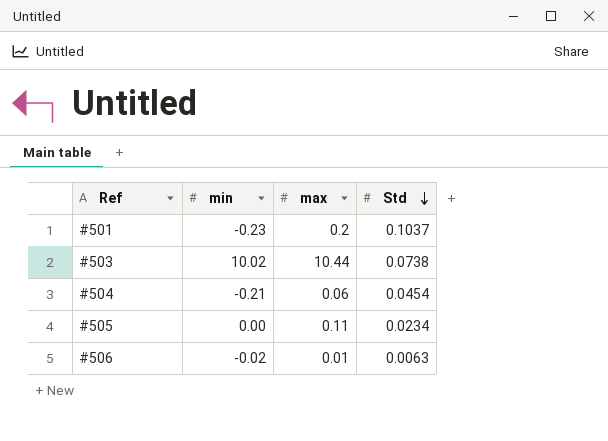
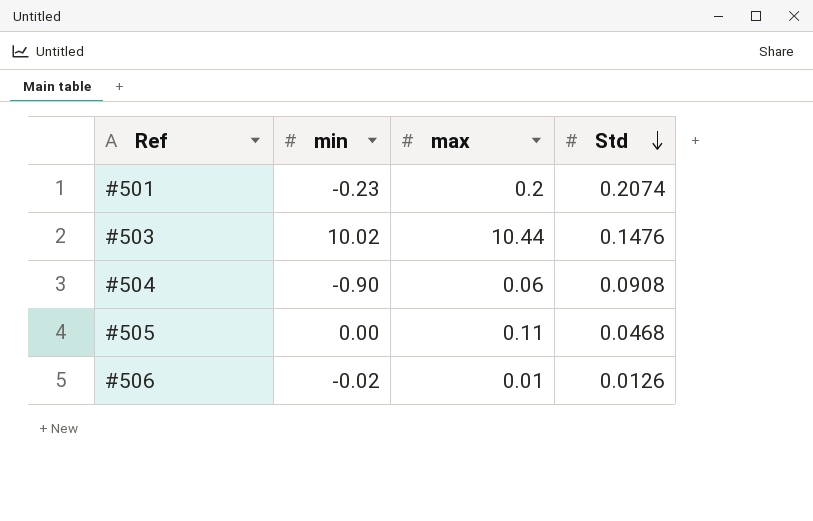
#501 | Std: 0.1037 -> 0.2074
#503 | Std: 0.0738 -> 0.1476
#504 | min: -0.21 -> -0.90
#504 | Std: 0.0454 -> 0.0908
#505 | Std: 0.0234 -> 0.0468
#506 | Std: 0.0063 -> 0.0126

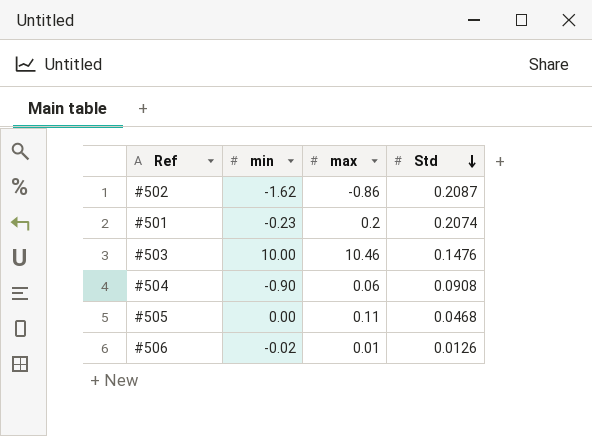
row #502: none -> -1.62 | -0.86 | 0.2087
#503 | min: 10.02 -> 10.00
#503 | max: 10.44 -> 10.46

